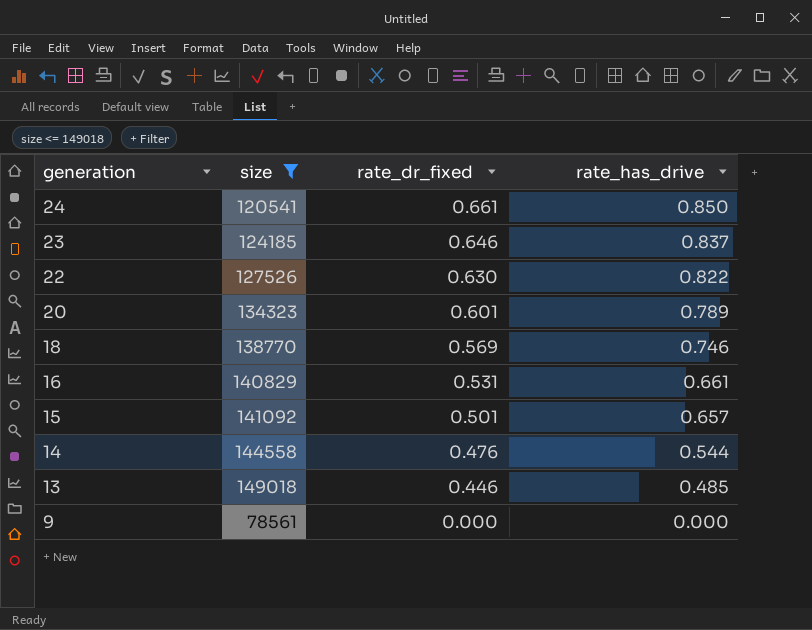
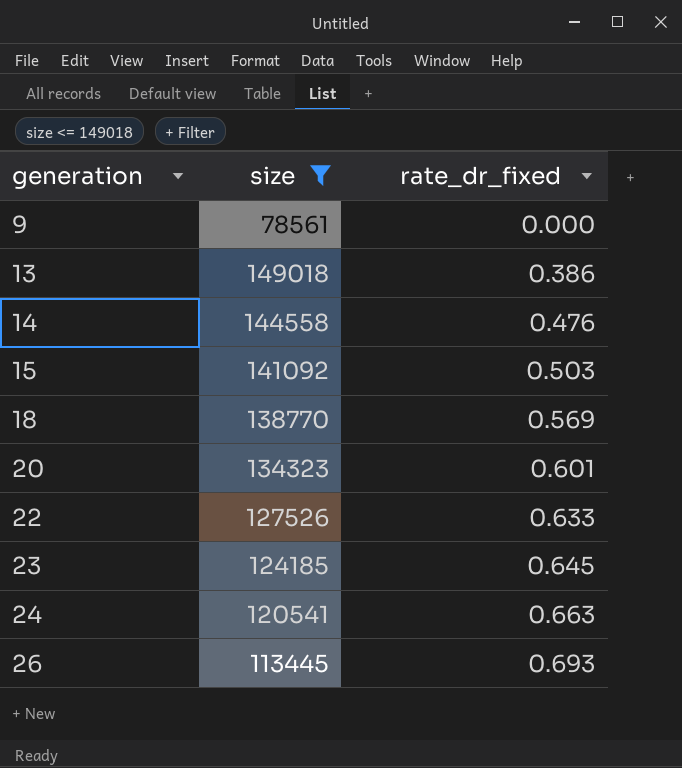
row order: generation descending -> generation ascending
column rate_has_drive | position: 4 -> none
row 16: 140829 | 0.531 | 0.661 -> none
13 | rate_dr_fixed: 0.446 -> 0.386
15 | rate_dr_fixed: 0.501 -> 0.503
22 | rate_dr_fixed: 0.630 -> 0.633
23 | rate_dr_fixed: 0.646 -> 0.645
24 | rate_dr_fixed: 0.661 -> 0.663
row 26: none -> 113445 | 0.693

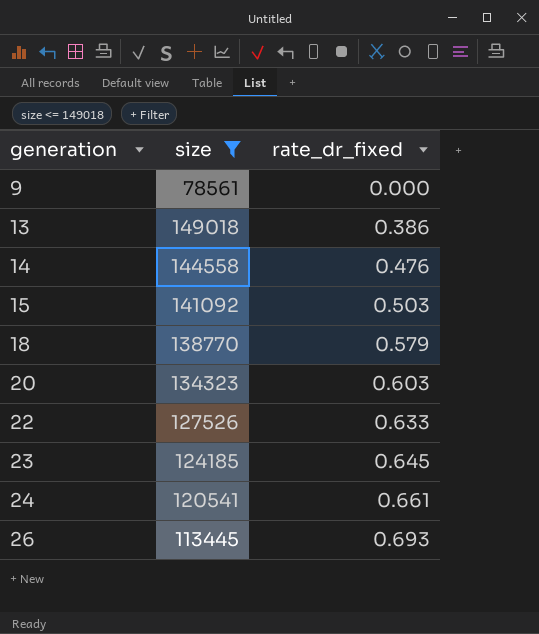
18 | rate_dr_fixed: 0.569 -> 0.579
20 | rate_dr_fixed: 0.601 -> 0.603
24 | rate_dr_fixed: 0.663 -> 0.661

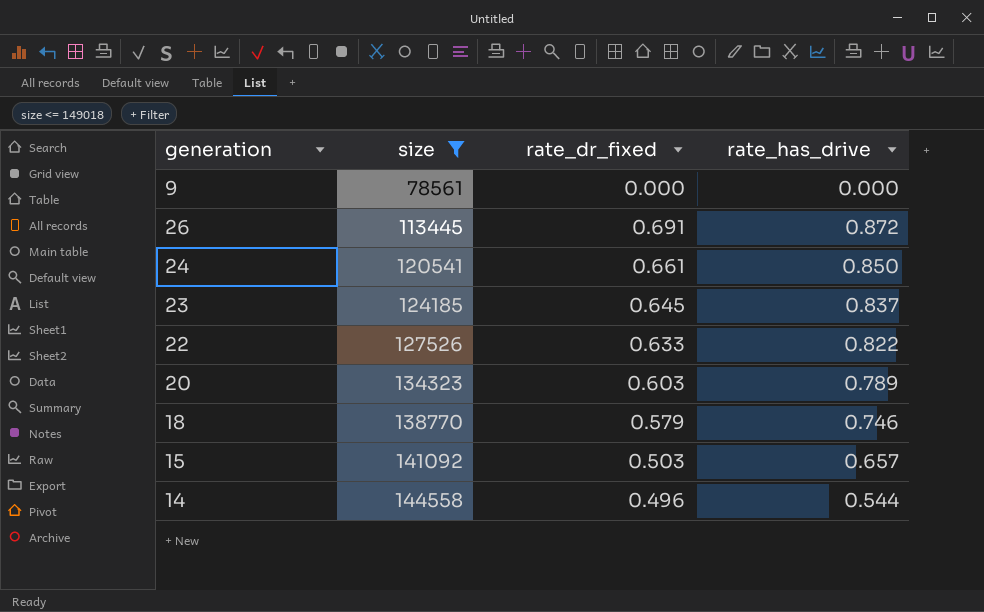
row order: generation ascending -> size ascending
column rate_has_drive | position: none -> 4
row 13: 149018 | 0.386 -> none
26 | rate_dr_fixed: 0.693 -> 0.691
14 | rate_dr_fixed: 0.476 -> 0.496

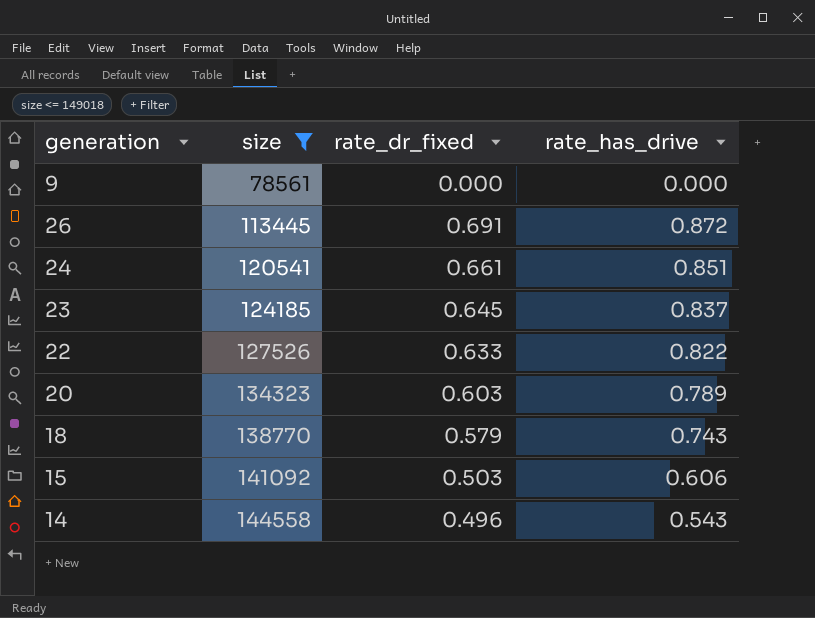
24 | rate_has_drive: 0.850 -> 0.851
18 | rate_has_drive: 0.746 -> 0.743
15 | rate_has_drive: 0.657 -> 0.606
14 | rate_has_drive: 0.544 -> 0.543

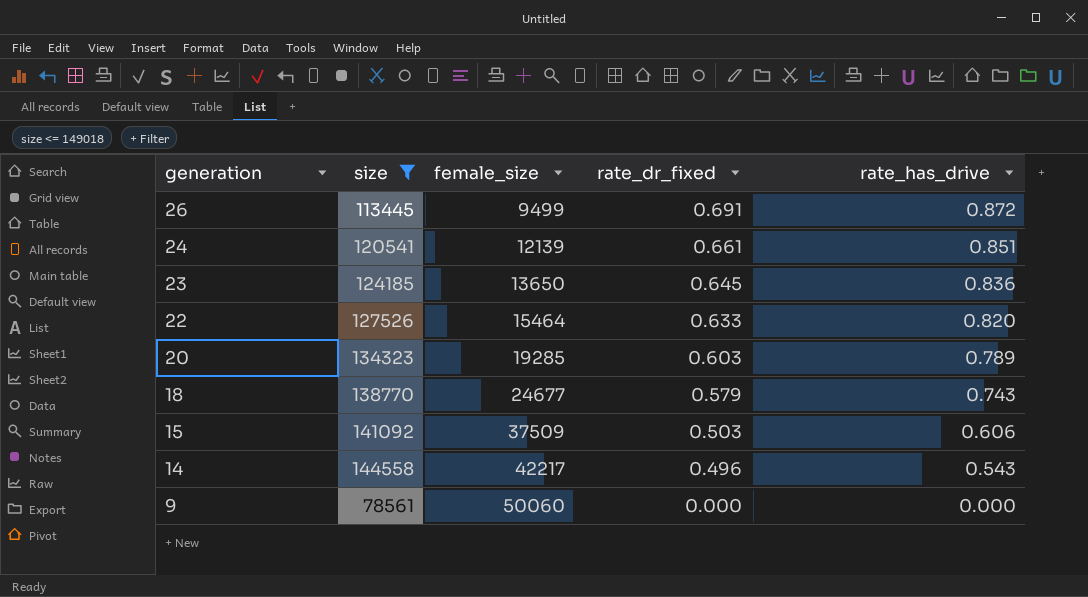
row order: size ascending -> generation descending
column female_size | position: none -> 3
23 | rate_has_drive: 0.837 -> 0.836
22 | rate_has_drive: 0.822 -> 0.820

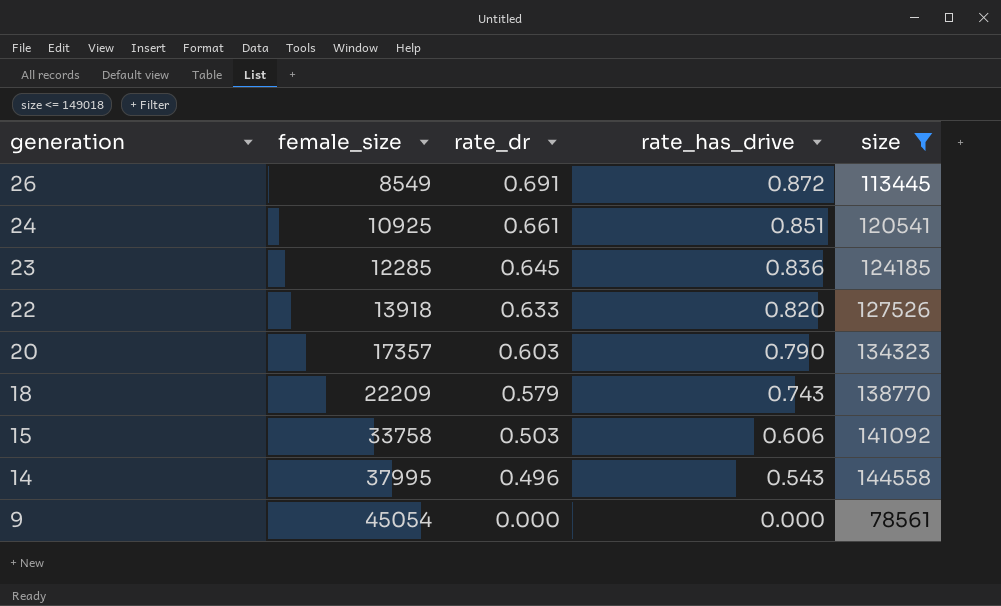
column name: rate_dr_fixed -> rate_dr
column size | position: 2 -> 5
26 | female_size: 9499 -> 8549
24 | female_size: 12139 -> 10925
23 | female_size: 13650 -> 12285
22 | female_size: 15464 -> 13918
20 | female_size: 19285 -> 17357
20 | rate_has_drive: 0.789 -> 0.790
18 | female_size: 24677 -> 22209
15 | female_size: 37509 -> 33758
14 | female_size: 42217 -> 37995
9 | female_size: 50060 -> 45054

